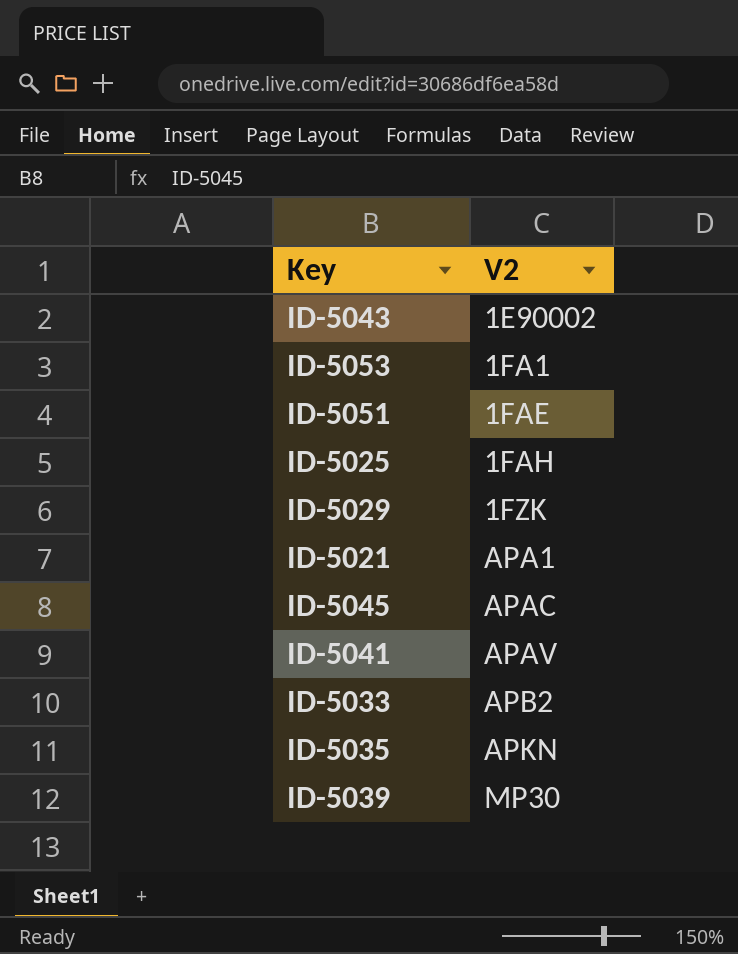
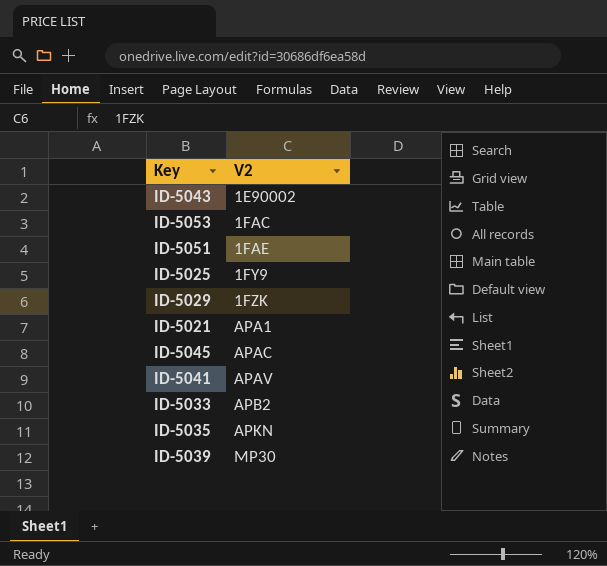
ID-5053 | V2: 1FA1 -> 1FAC
ID-5025 | V2: 1FAH -> 1FY9

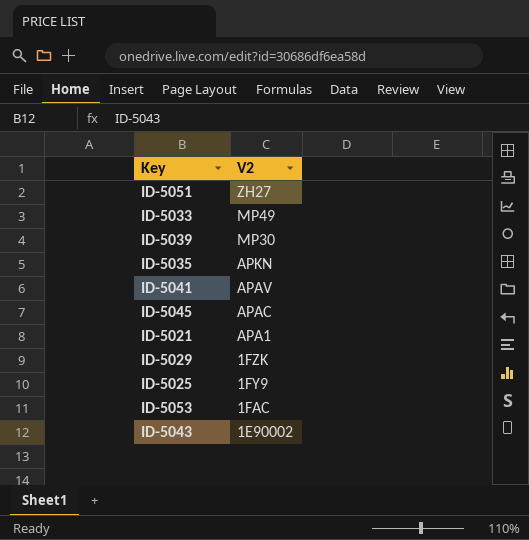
row order: V2 ascending -> V2 descending
ID-5051 | V2: 1FAE -> ZH27
ID-5033 | V2: APB2 -> MP49

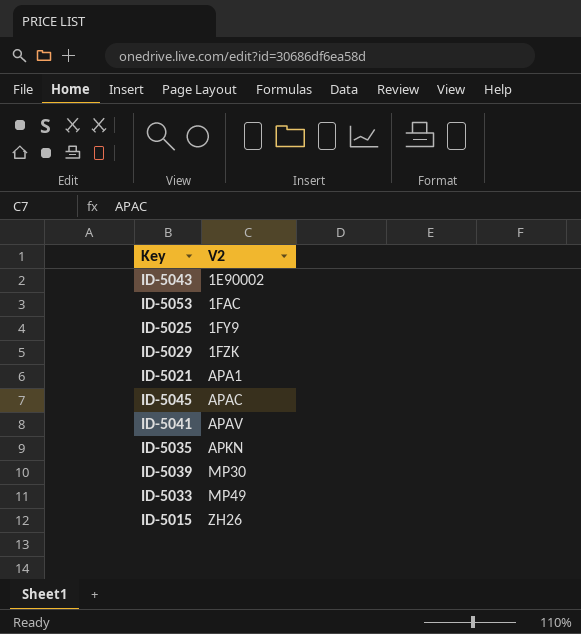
row order: V2 descending -> V2 ascending
row ID-5051: ZH27 -> none
row ID-5015: none -> ZH26

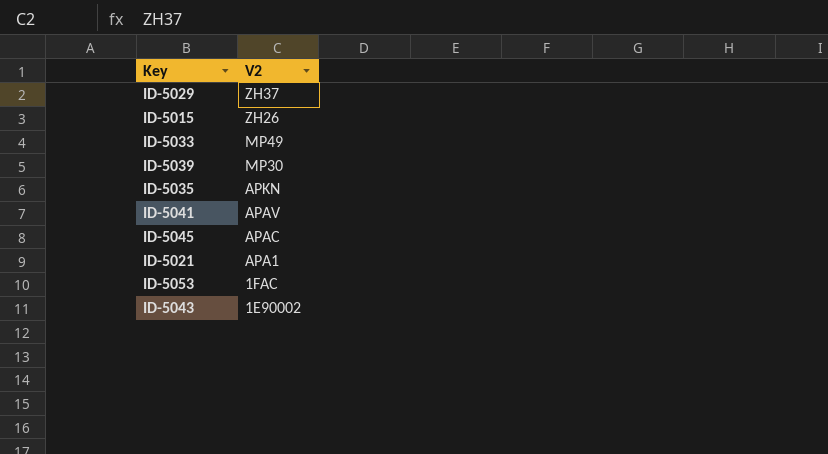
row order: V2 ascending -> V2 descending
row ID-5025: 1FY9 -> none
ID-5029 | V2: 1FZK -> ZH37

